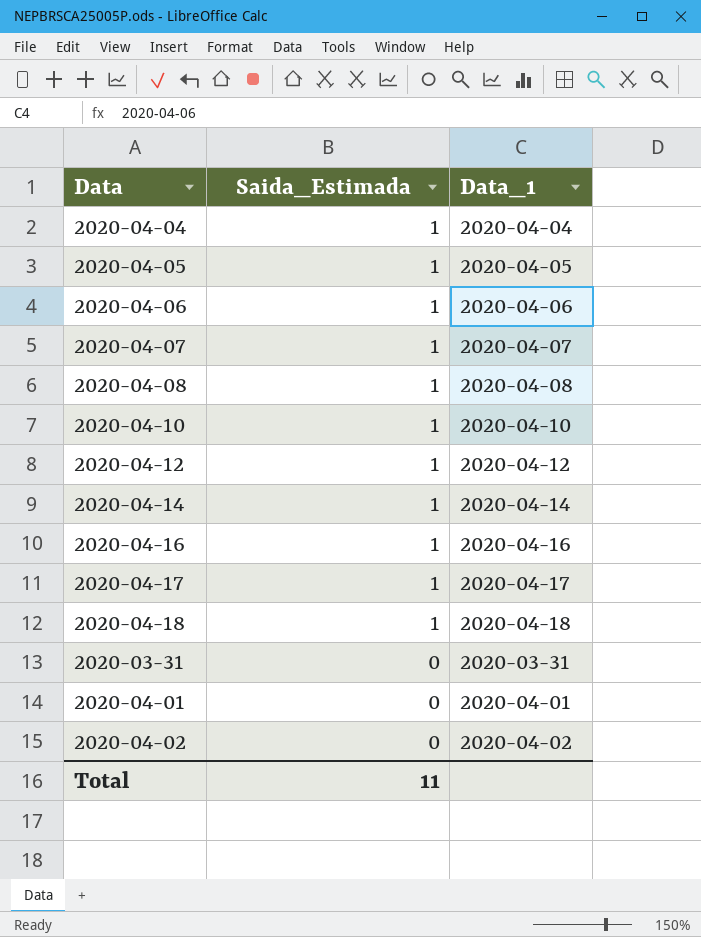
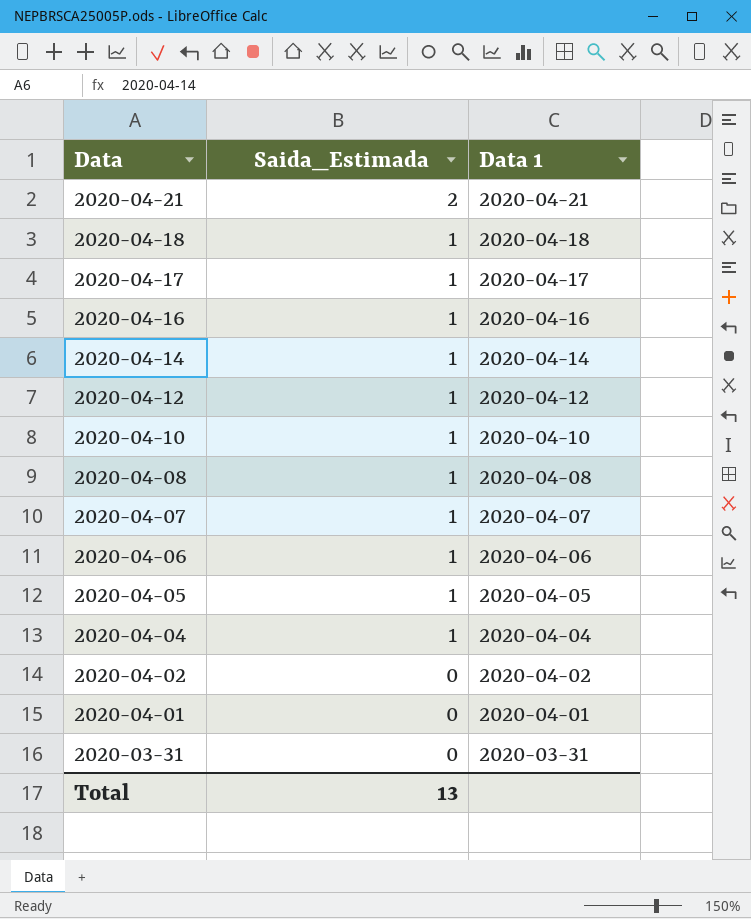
row order: Saida_Estimada descending -> Data descending
column name: Data_1 -> Data 1
row 2020-04-21: none -> 2 | 2020-04-21
Total | Saida_Estimada: 11 -> 13

